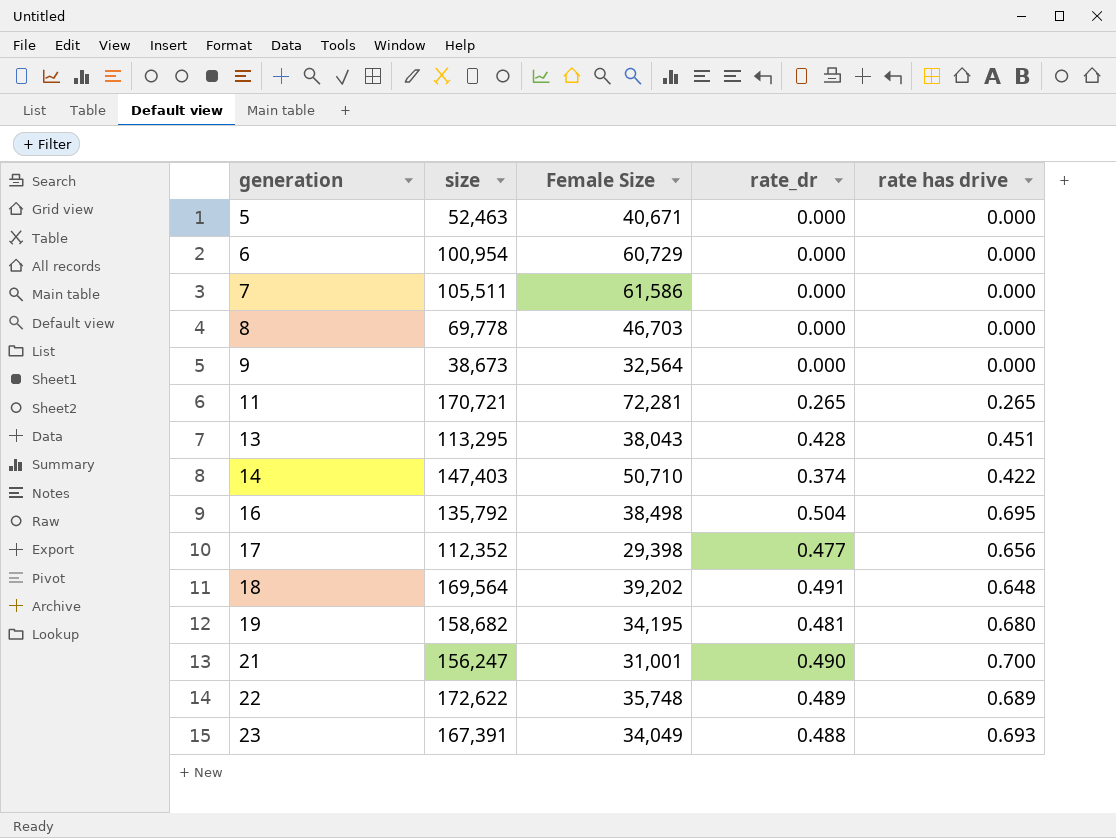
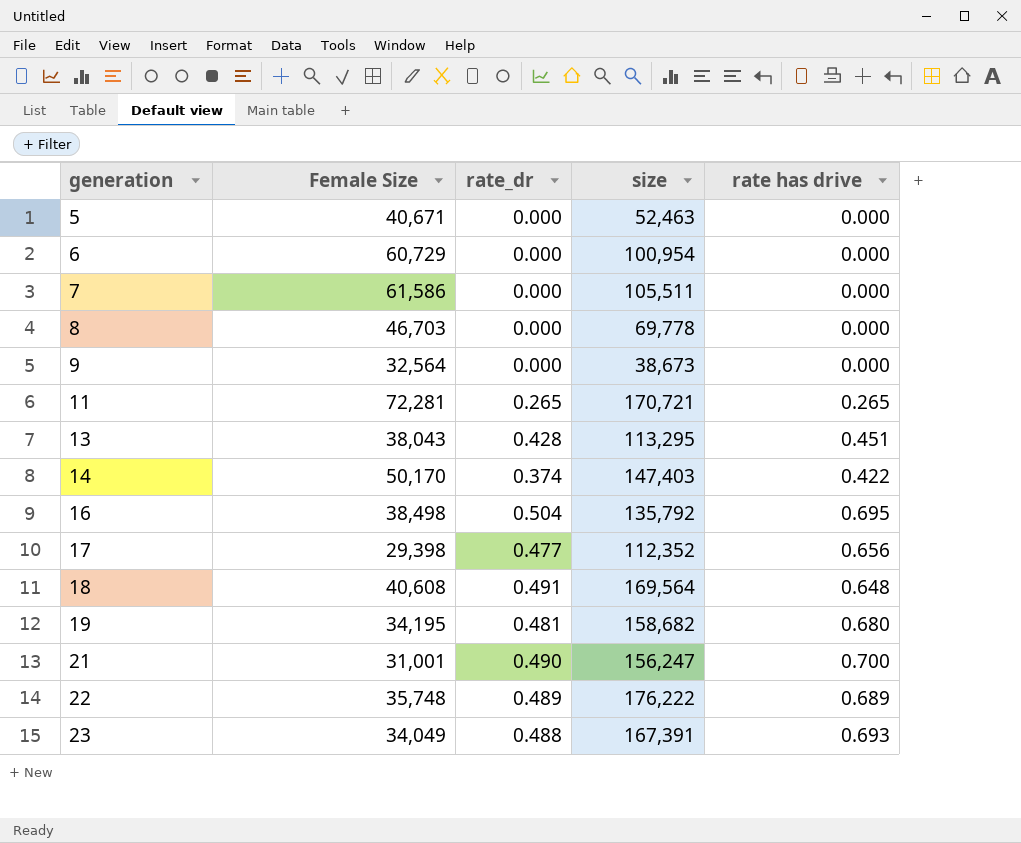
column size | position: 2 -> 4
14 | Female Size: 50,710 -> 50,170
18 | Female Size: 39,202 -> 40,608
22 | size: 172,622 -> 176,222

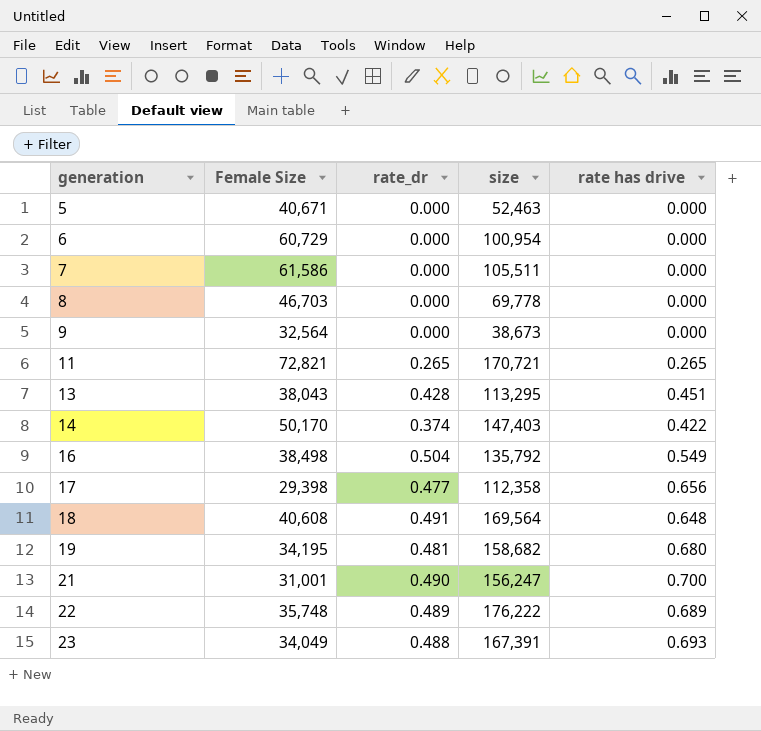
11 | Female Size: 72,281 -> 72,821
16 | rate has drive: 0.695 -> 0.549
17 | size: 112,352 -> 112,358

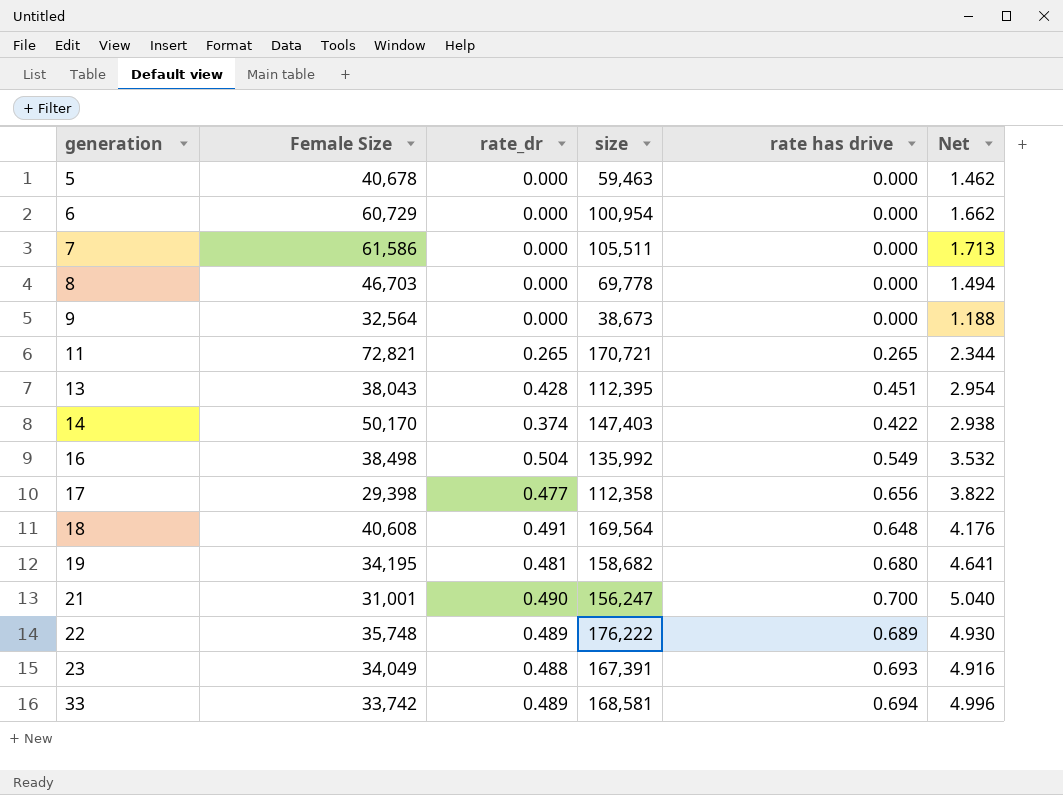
column Net | formula: none -> [size] / [Female Size]
5 | Female Size: 40,671 -> 40,678
5 | size: 52,463 -> 59,463
13 | size: 113,295 -> 112,395
16 | size: 135,792 -> 135,992
row 33: none -> 33,742 | 0.489 | 168,581 | 0.694 | 4.996

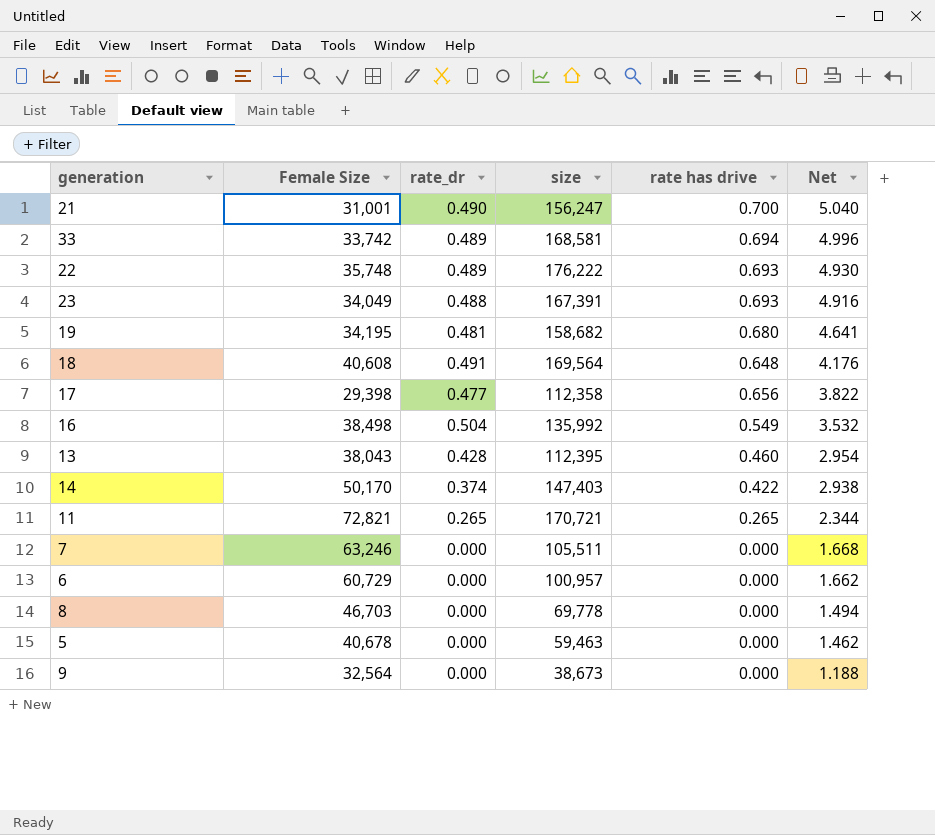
row order: generation ascending -> Net descending
22 | rate has drive: 0.689 -> 0.693
13 | rate has drive: 0.451 -> 0.460
7 | Female Size: 61,586 -> 63,246
7 | Net: 1.713 -> 1.668
6 | size: 100,954 -> 100,957

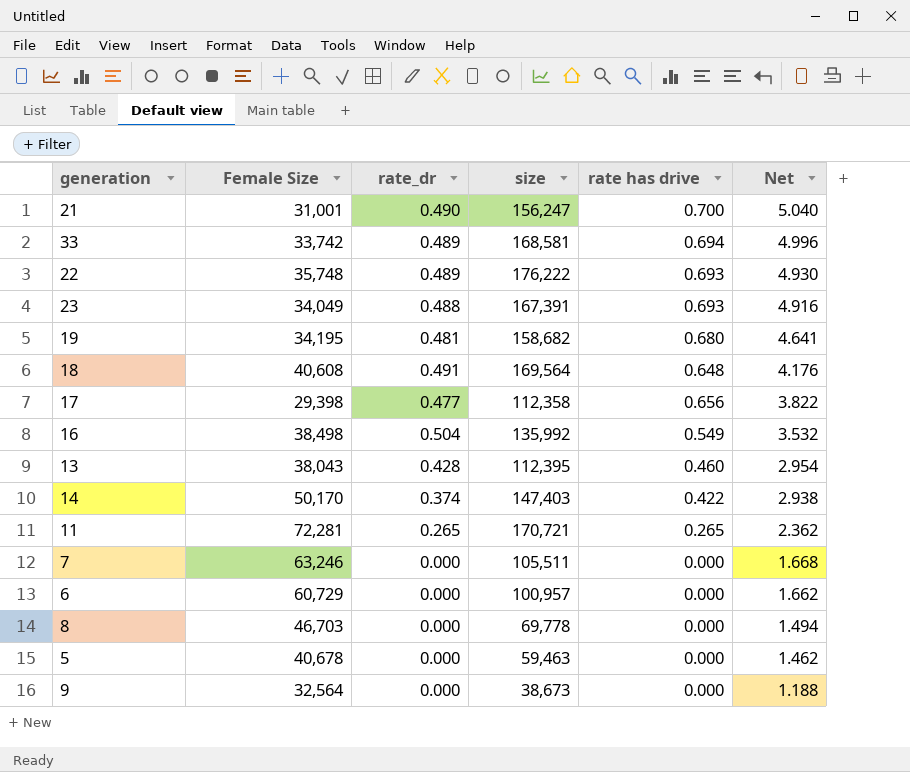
11 | Female Size: 72,821 -> 72,281
11 | Net: 2.344 -> 2.362

